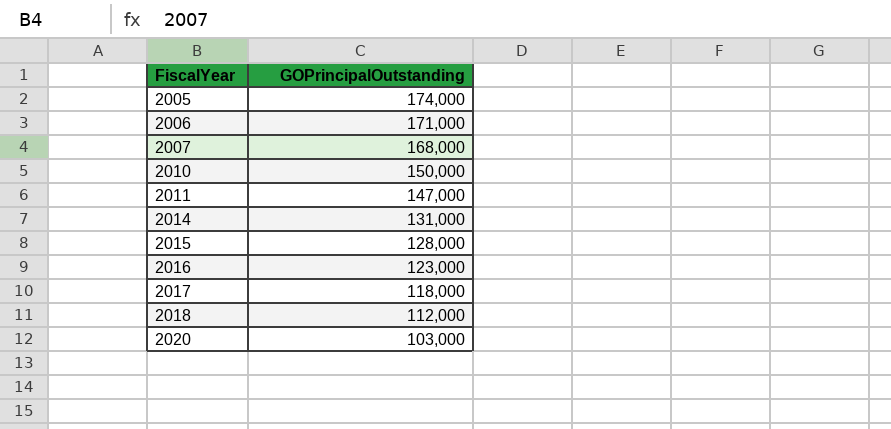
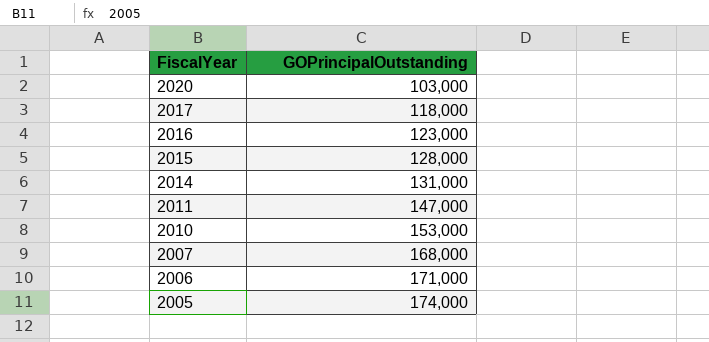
row order: FiscalYear ascending -> FiscalYear descending
row 2018: 112,000 -> none
2010 | GOPrincipalOutstanding: 150,000 -> 153,000

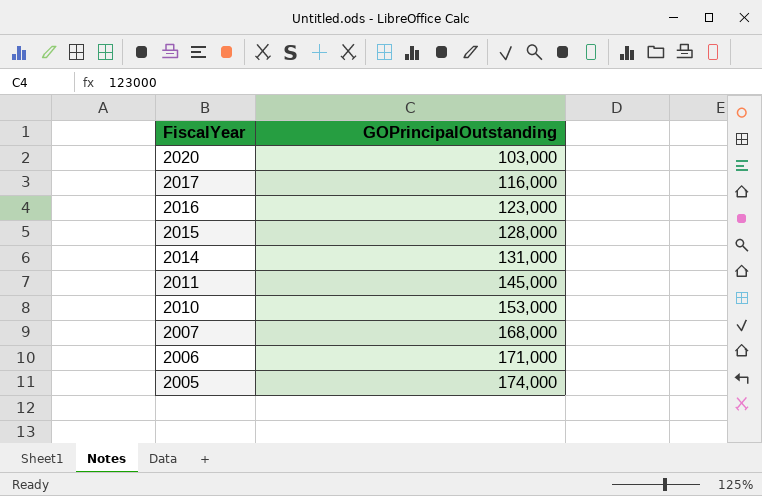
2017 | GOPrincipalOutstanding: 118,000 -> 116,000
2011 | GOPrincipalOutstanding: 147,000 -> 145,000

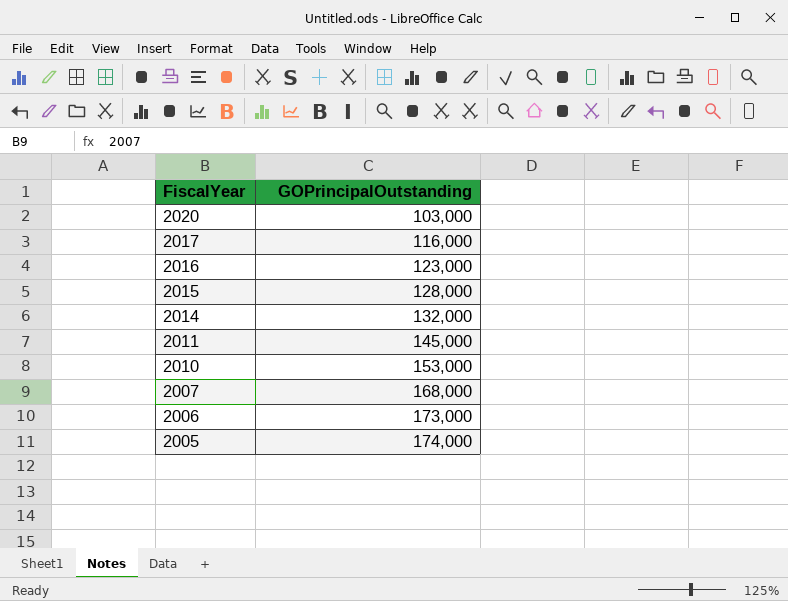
2014 | GOPrincipalOutstanding: 131,000 -> 132,000
2006 | GOPrincipalOutstanding: 171,000 -> 173,000

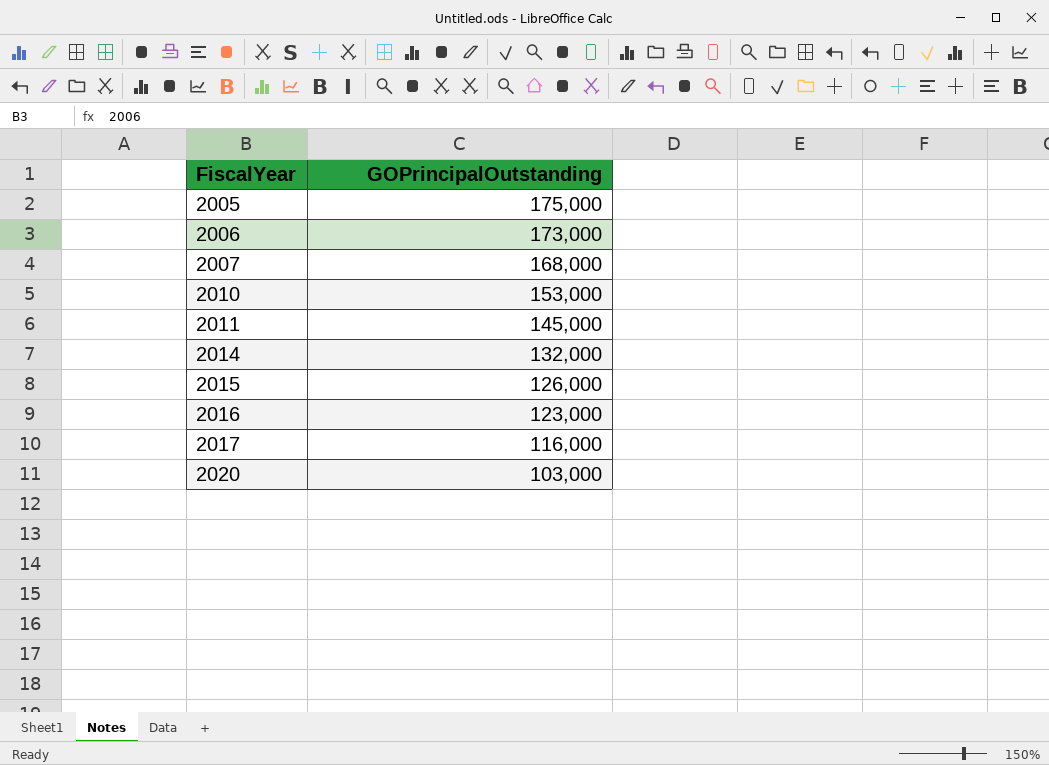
row order: FiscalYear descending -> FiscalYear ascending
2005 | GOPrincipalOutstanding: 174,000 -> 175,000
2015 | GOPrincipalOutstanding: 128,000 -> 126,000

